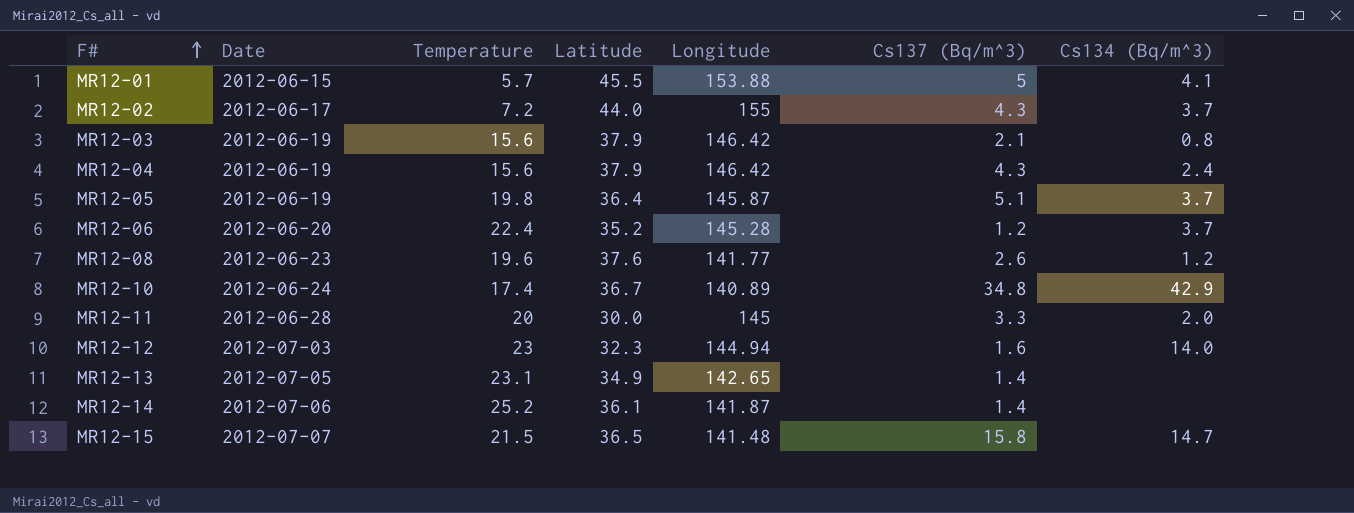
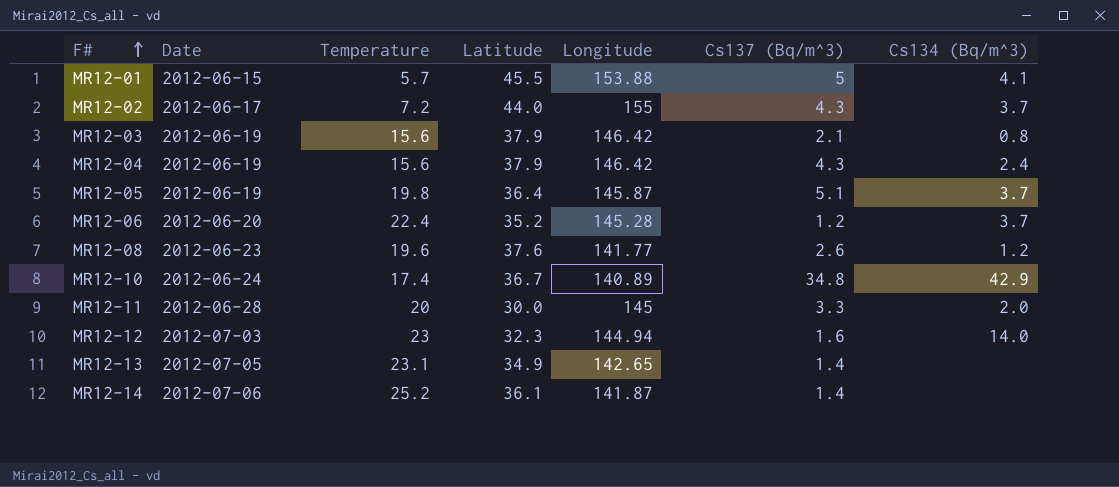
row MR12-15: 2012-07-07 | 21.5 | 36.5 | 141.48 | 15.8 | 14.7 -> none

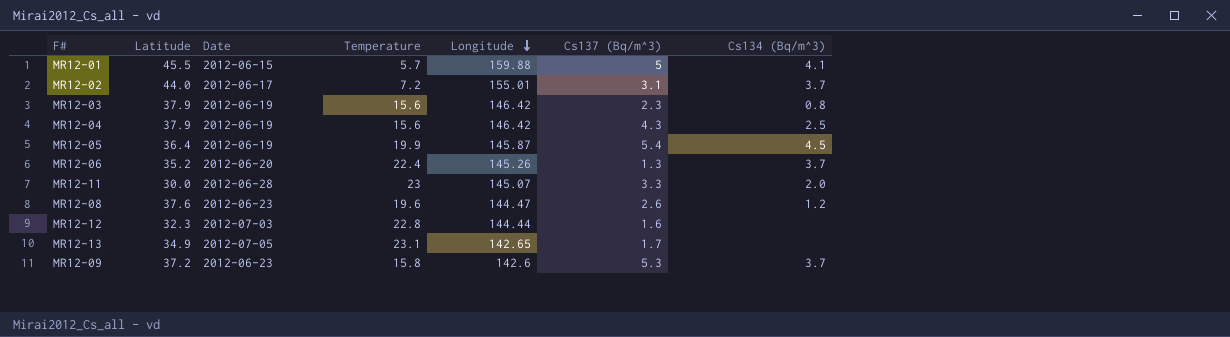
row order: F# ascending -> Longitude descending
column Latitude | position: 4 -> 2
row MR12-10: 2012-06-24 | 17.4 | 36.7 | 140.89 | 34.8 | 42.9 -> none
row MR12-14: 2012-07-06 | 25.2 | 36.1 | 141.87 | 1.4 | none -> none
MR12-01 | Longitude: 153.88 -> 159.88
MR12-02 | Longitude: 155 -> 155.01
MR12-02 | Cs137 (Bq/m^3): 4.3 -> 3.1
MR12-03 | Cs137 (Bq/m^3): 2.1 -> 2.3
MR12-04 | Cs134 (Bq/m^3): 2.4 -> 2.5
MR12-05 | Temperature: 19.8 -> 19.9
MR12-05 | Cs137 (Bq/m^3): 5.1 -> 5.4
MR12-05 | Cs134 (Bq/m^3): 3.7 -> 4.5
MR12-06 | Longitude: 145.28 -> 145.26
MR12-06 | Cs137 (Bq/m^3): 1.2 -> 1.3
MR12-11 | Temperature: 20 -> 23
MR12-11 | Longitude: 145 -> 145.07
MR12-08 | Longitude: 141.77 -> 144.47
MR12-12 | Temperature: 23 -> 22.8
MR12-12 | Longitude: 144.94 -> 144.44
MR12-12 | Cs134 (Bq/m^3): 14.0 -> none
MR12-13 | Cs137 (Bq/m^3): 1.4 -> 1.7
row MR12-09: none -> 37.2 | 2012-06-23 | 15.8 | 142.6 | 5.3 | 3.7

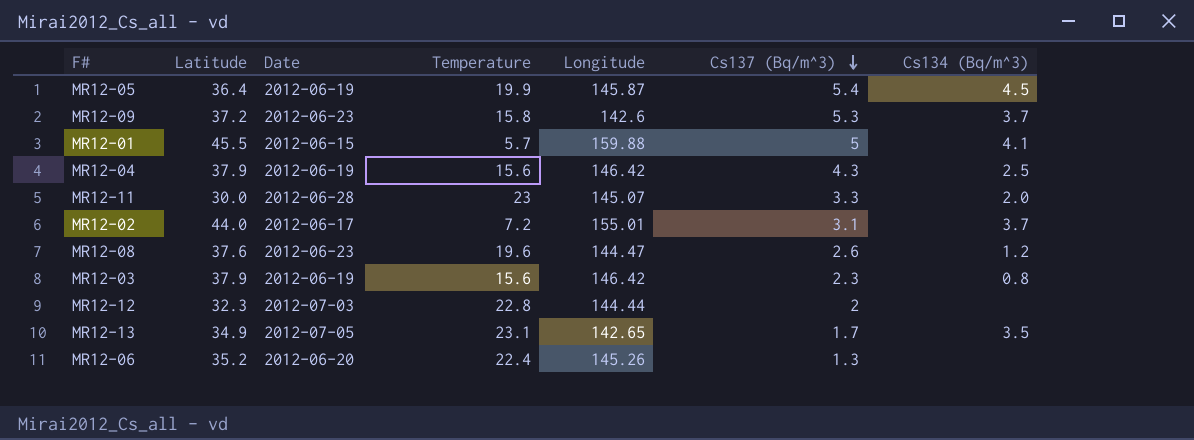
row order: Longitude descending -> Cs137 (Bq/m^3) descending
MR12-12 | Cs137 (Bq/m^3): 1.6 -> 2
MR12-13 | Cs134 (Bq/m^3): none -> 3.5
MR12-06 | Cs134 (Bq/m^3): 3.7 -> none

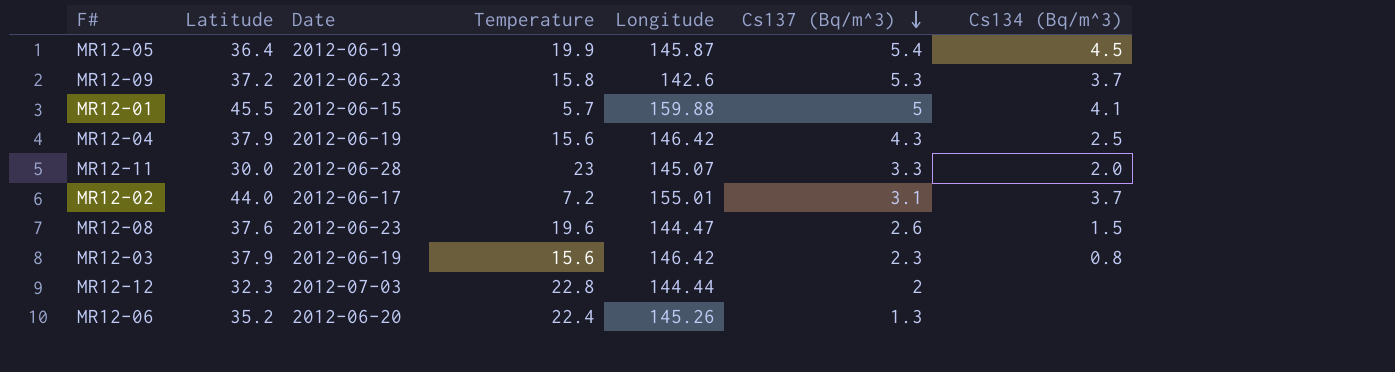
row MR12-13: 34.9 | 2012-07-05 | 23.1 | 142.65 | 1.7 | 3.5 -> none
MR12-08 | Cs134 (Bq/m^3): 1.2 -> 1.5

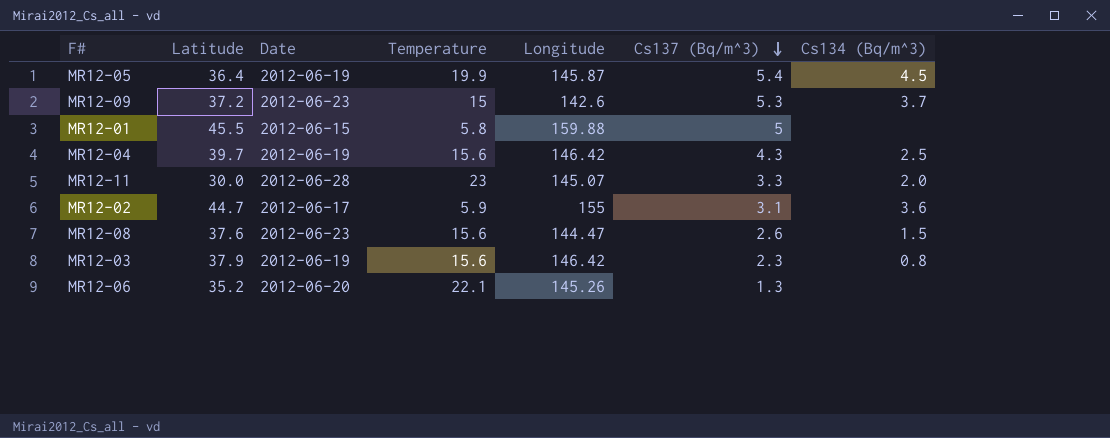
row MR12-12: 32.3 | 2012-07-03 | 22.8 | 144.44 | 2 | none -> none
MR12-09 | Temperature: 15.8 -> 15
MR12-01 | Temperature: 5.7 -> 5.8
MR12-01 | Cs134 (Bq/m^3): 4.1 -> none
MR12-04 | Latitude: 37.9 -> 39.7
MR12-02 | Latitude: 44.0 -> 44.7
MR12-02 | Temperature: 7.2 -> 5.9
MR12-02 | Longitude: 155.01 -> 155
MR12-02 | Cs134 (Bq/m^3): 3.7 -> 3.6
MR12-08 | Temperature: 19.6 -> 15.6
MR12-06 | Temperature: 22.4 -> 22.1

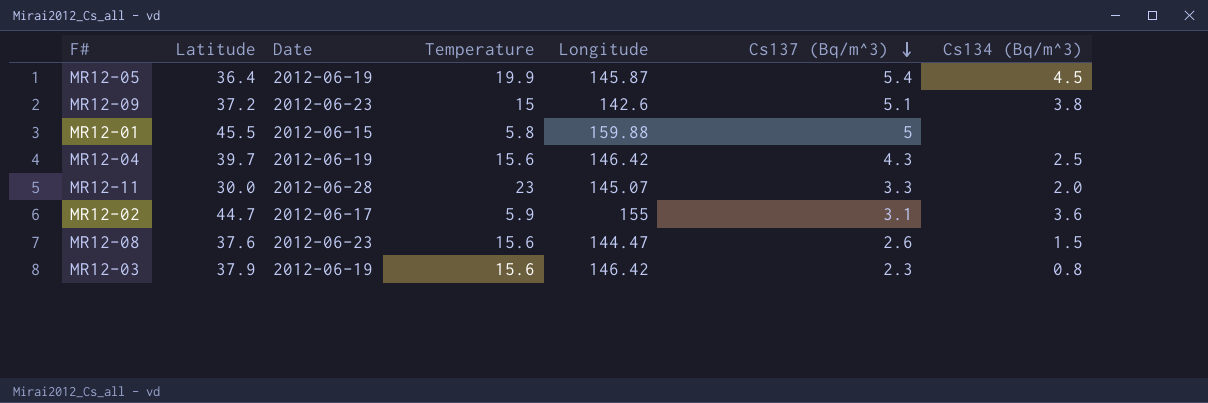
row MR12-06: 35.2 | 2012-06-20 | 22.1 | 145.26 | 1.3 | none -> none
MR12-09 | Cs137 (Bq/m^3): 5.3 -> 5.1
MR12-09 | Cs134 (Bq/m^3): 3.7 -> 3.8

